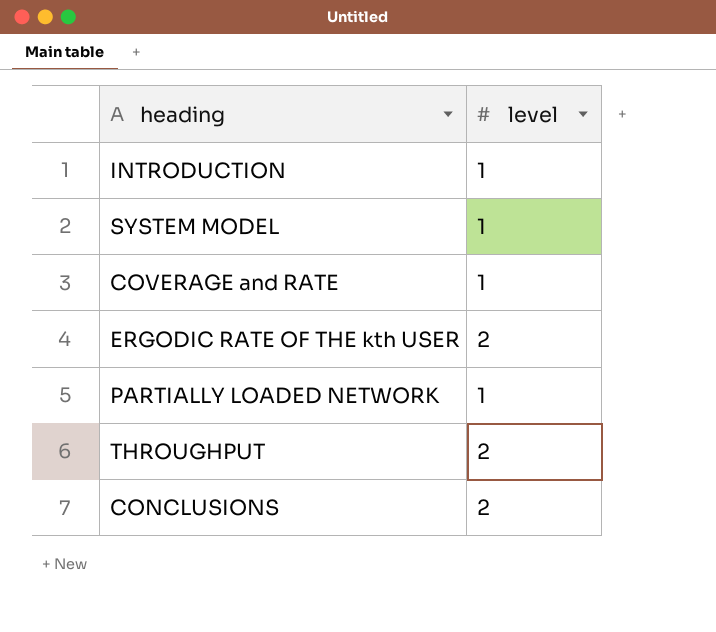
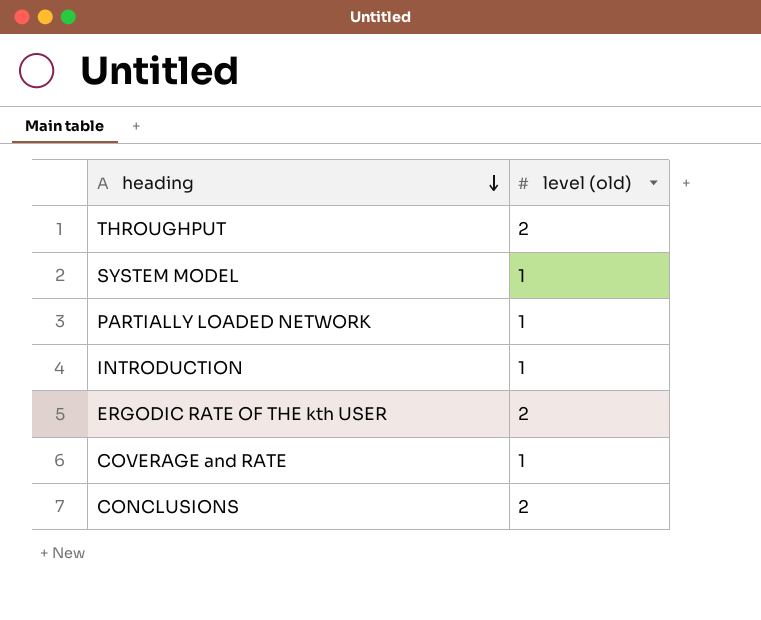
row order: none -> heading descending
column name: level -> level (old)

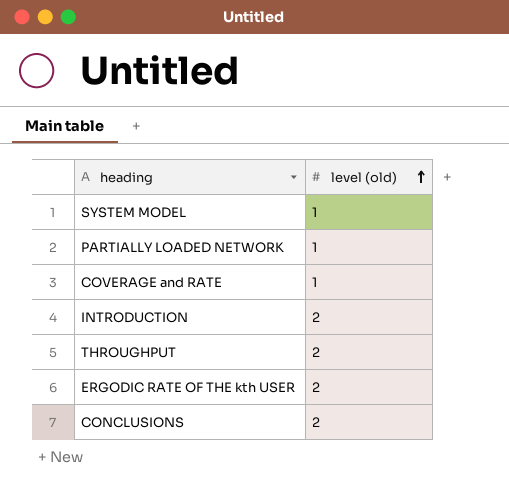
row order: heading descending -> level (old) ascending
INTRODUCTION | level (old): 1 -> 2

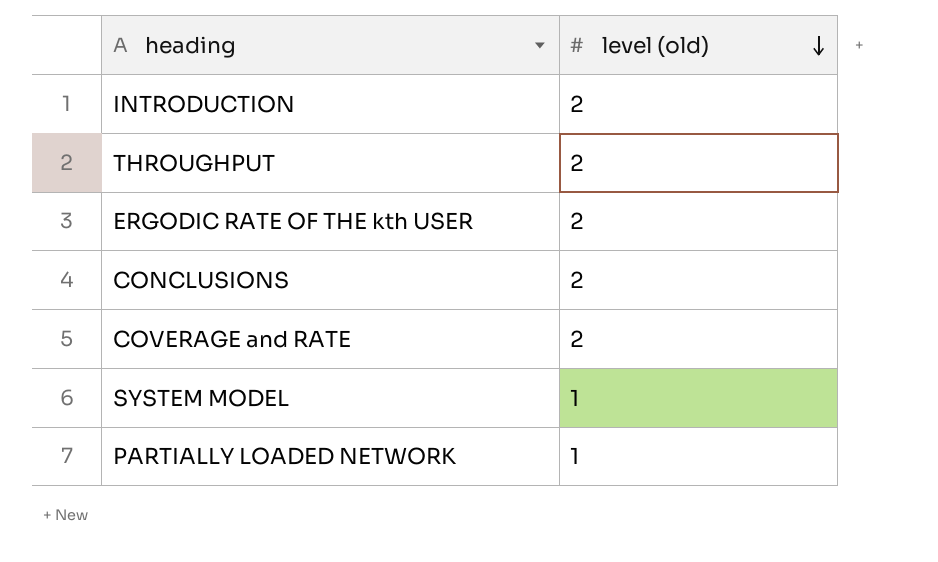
row order: level (old) ascending -> level (old) descending
COVERAGE and RATE | level (old): 1 -> 2

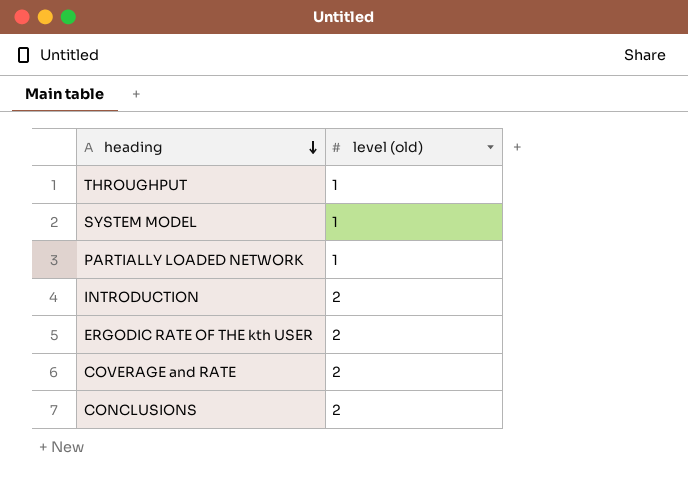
row order: level (old) descending -> heading descending
THROUGHPUT | level (old): 2 -> 1

